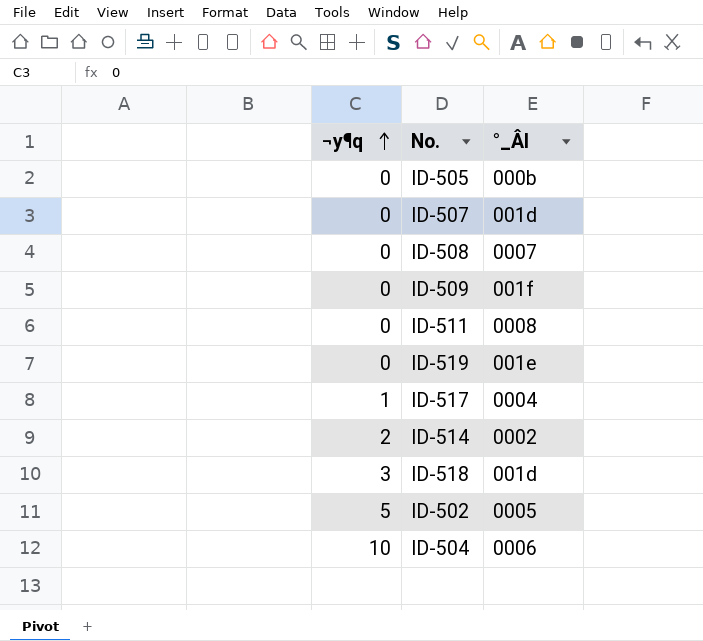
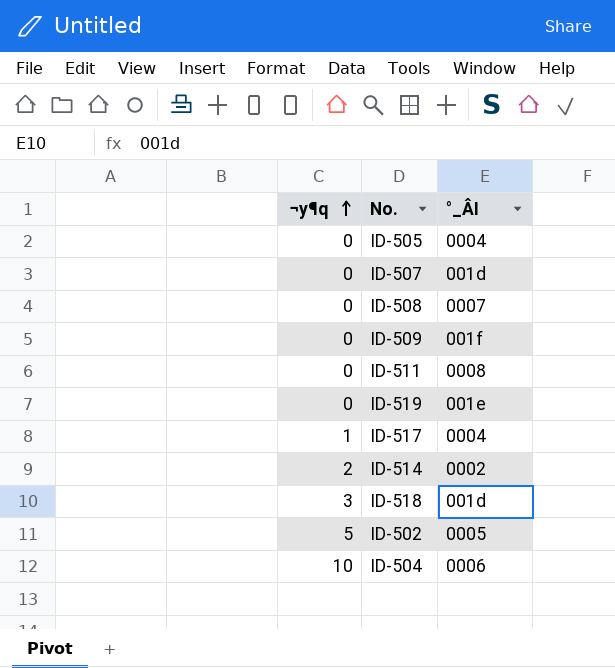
ID-505 | °_ÂI: 000b -> 0004

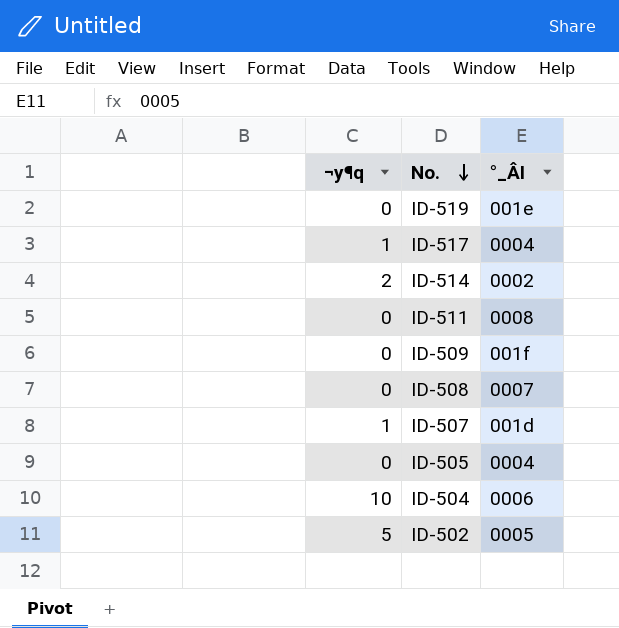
row order: ¬y¶q ascending -> No. descending
row ID-518: 3 | 001d -> none
ID-507 | ¬y¶q: 0 -> 1

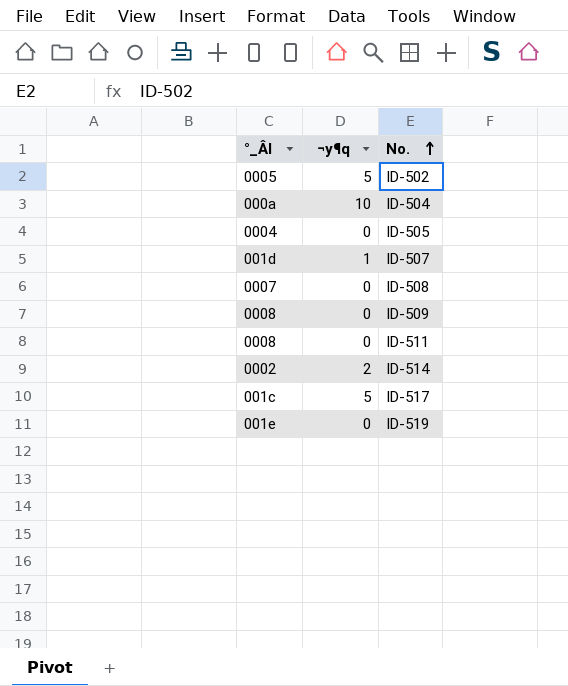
row order: No. descending -> No. ascending
column °_ÂI | position: 3 -> 1
ID-504 | °_ÂI: 0006 -> 000a
ID-509 | °_ÂI: 001f -> 0008
ID-517 | °_ÂI: 0004 -> 001c
ID-517 | ¬y¶q: 1 -> 5

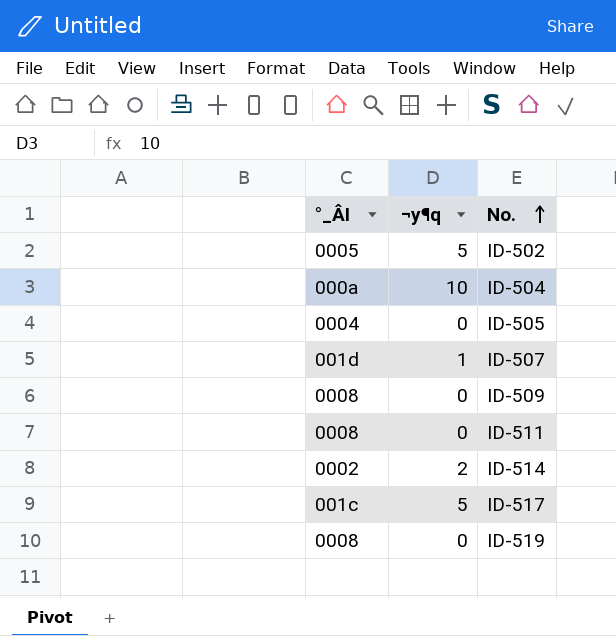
row ID-508: 0007 | 0 -> none
ID-519 | °_ÂI: 001e -> 0008

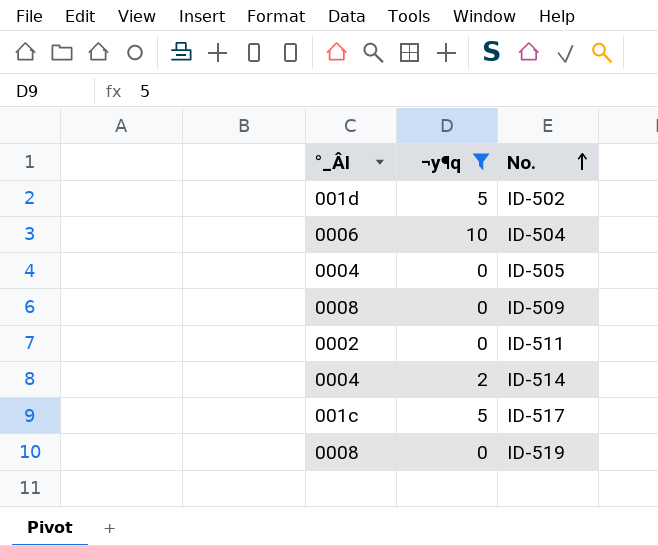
filter: none -> ¬y¶q != 1
ID-502 | °_ÂI: 0005 -> 001d
ID-504 | °_ÂI: 000a -> 0006
ID-511 | °_ÂI: 0008 -> 0002
ID-514 | °_ÂI: 0002 -> 0004

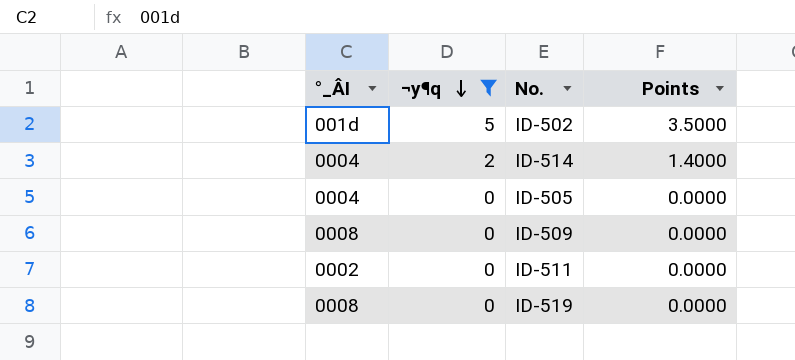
row order: No. ascending -> ¬y¶q descending
column Points | formula: none -> [¬y¶q] * 0.7
row ID-504: 0006 | 10 -> none
row ID-517: 001c | 5 -> none

